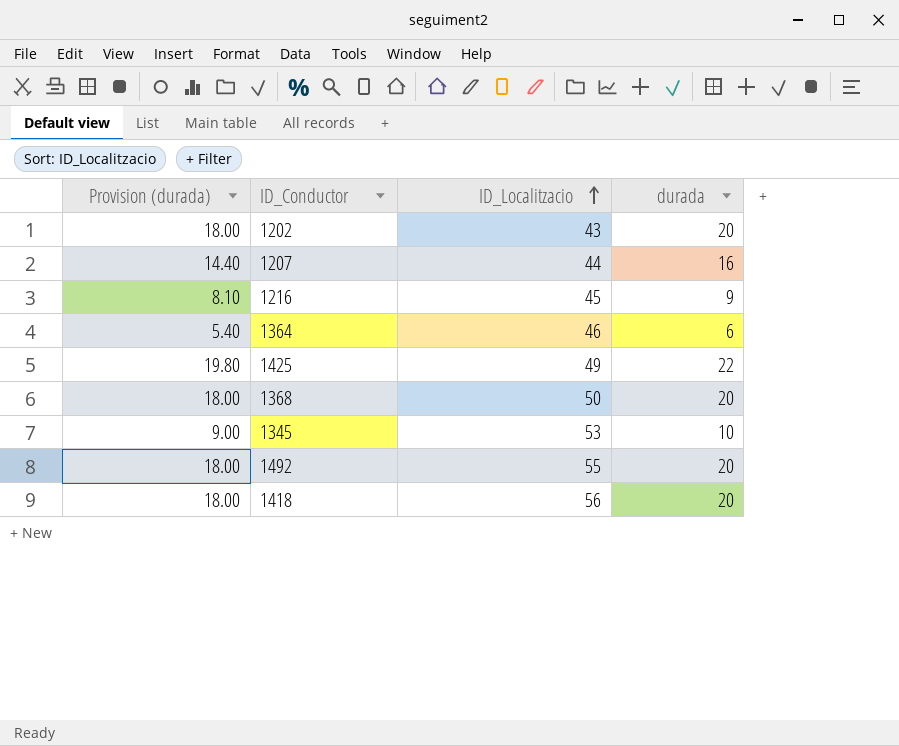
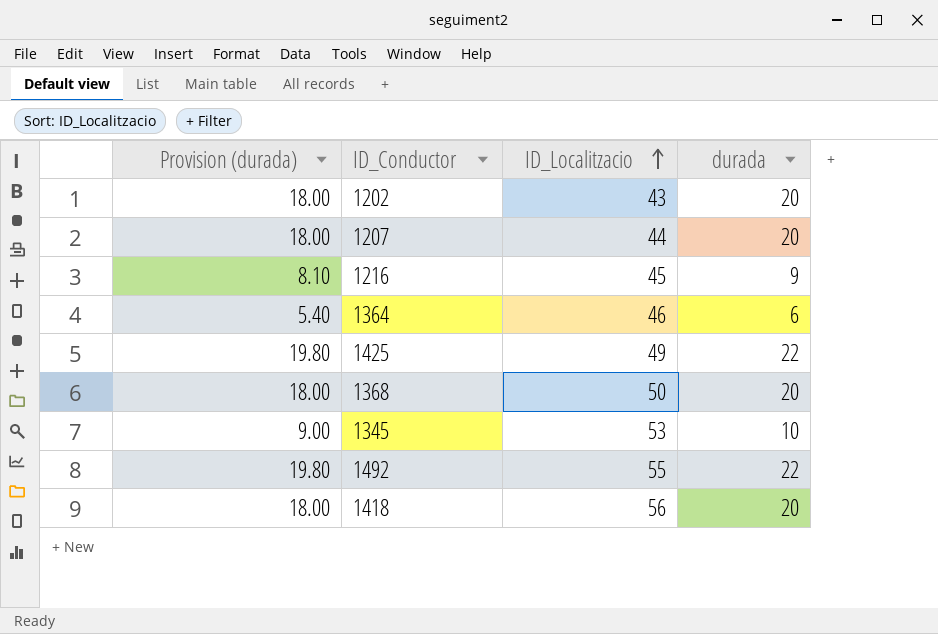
1207 | Provision (durada): 14.40 -> 18.00
1207 | durada: 16 -> 20
1492 | Provision (durada): 18.00 -> 19.80
1492 | durada: 20 -> 22

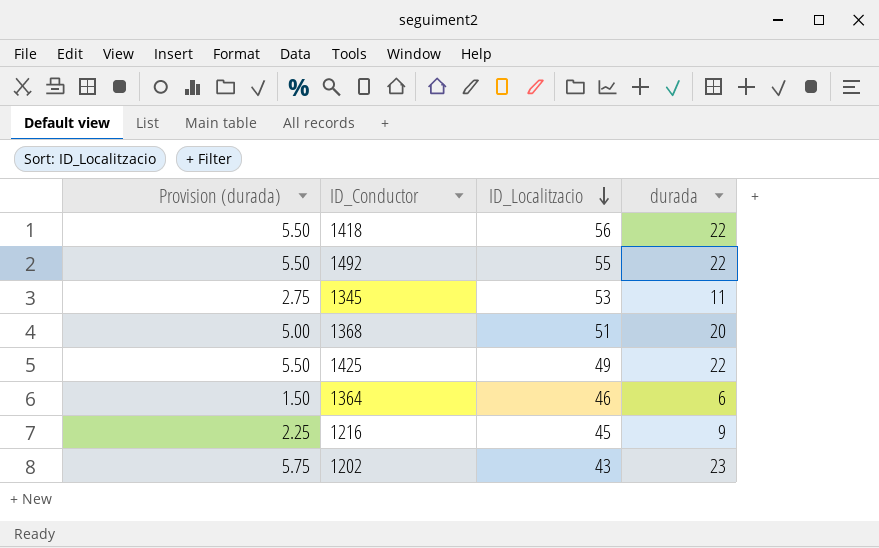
row order: ID_Localitzacio ascending -> ID_Localitzacio descending
column Provision (durada) | formula: [durada] * 0.9 -> [durada] * 0.25
row 1207: 18.00 | 44 | 20 -> none
1418 | durada: 20 -> 22
1345 | durada: 10 -> 11
1368 | ID_Localitzacio: 50 -> 51
1202 | durada: 20 -> 23

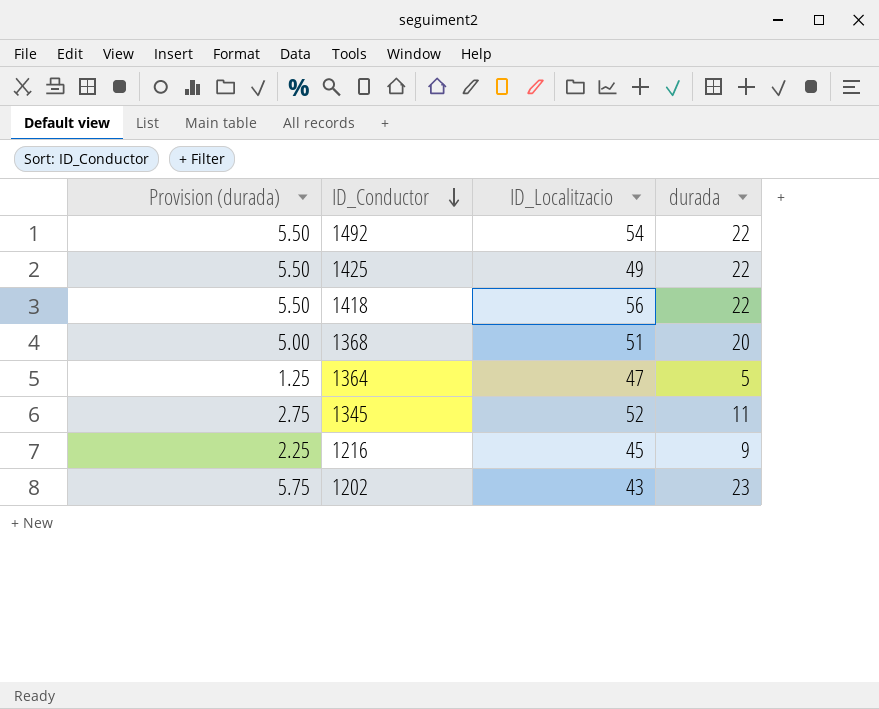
row order: ID_Localitzacio descending -> ID_Conductor descending
1492 | ID_Localitzacio: 55 -> 54
1364 | Provision (durada): 1.50 -> 1.25
1364 | ID_Localitzacio: 46 -> 47
1364 | durada: 6 -> 5
1345 | ID_Localitzacio: 53 -> 52

